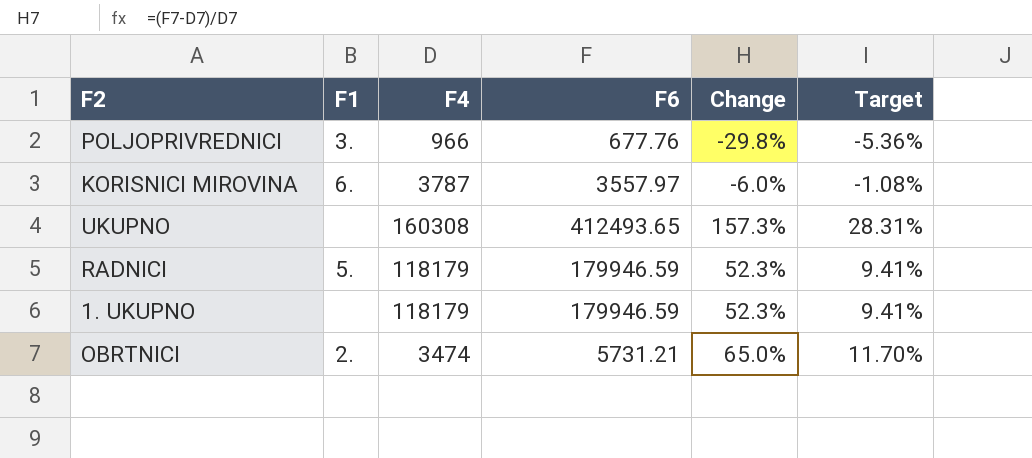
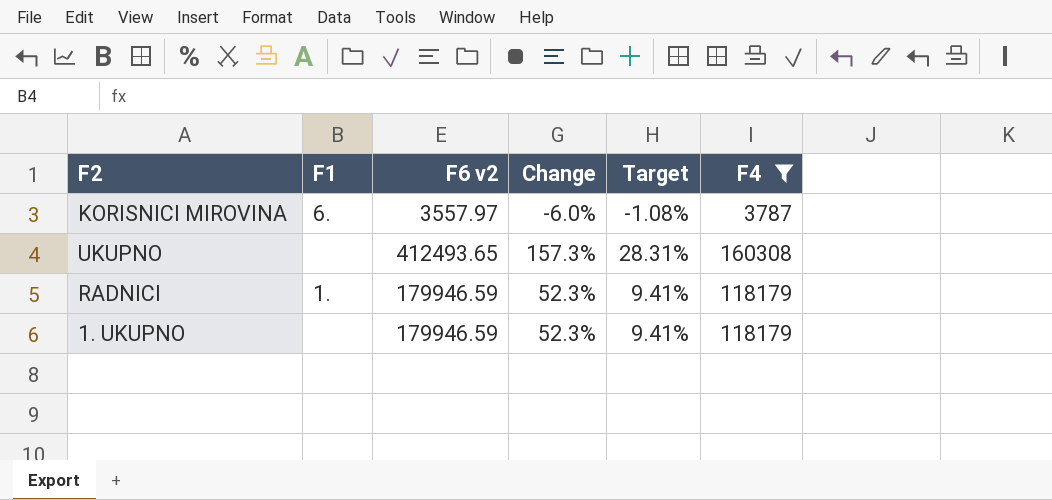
filter: none -> F4 >= 3787
column name: F6 -> F6 v2
column F4 | position: 3 -> 6
RADNICI | F1: 5. -> 1.

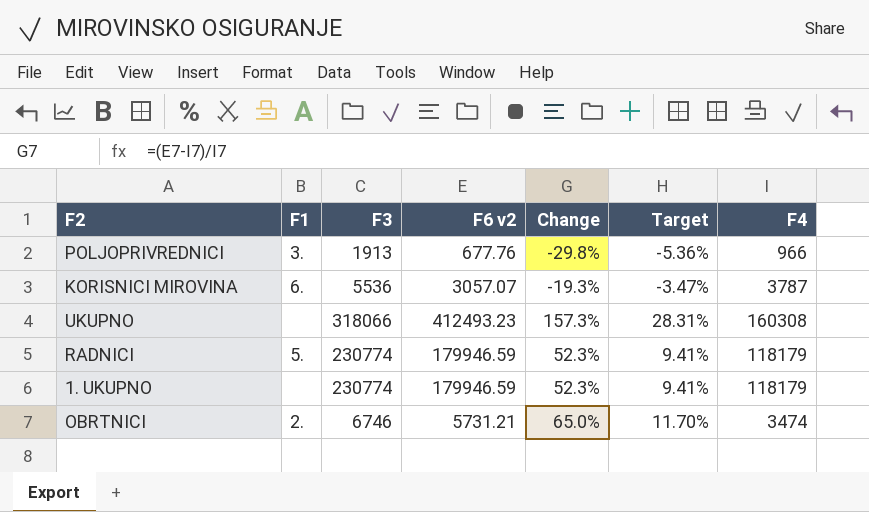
filter: F4 >= 3787 -> none
column F3 | position: none -> 3
KORISNICI MIROVINA | F6 v2: 3557.97 -> 3057.07
KORISNICI MIROVINA | Change: -6.0% -> -19.3%
KORISNICI MIROVINA | Target: -1.08% -> -3.47%
UKUPNO | F6 v2: 412493.65 -> 412493.23
RADNICI | F1: 1. -> 5.

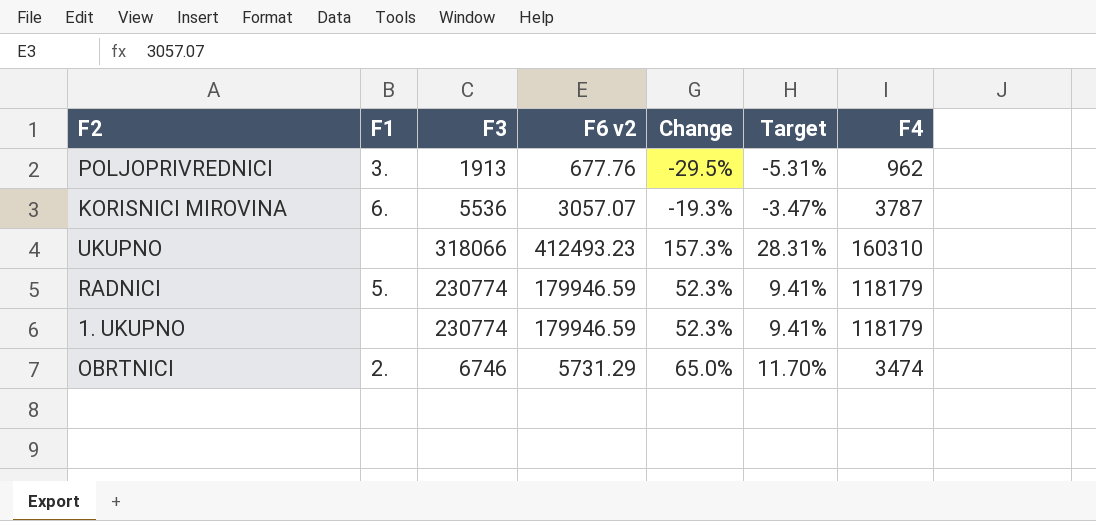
POLJOPRIVREDNICI | Change: -29.8% -> -29.5%
POLJOPRIVREDNICI | Target: -5.36% -> -5.31%
POLJOPRIVREDNICI | F4: 966 -> 962
UKUPNO | F4: 160308 -> 160310
OBRTNICI | F6 v2: 5731.21 -> 5731.29

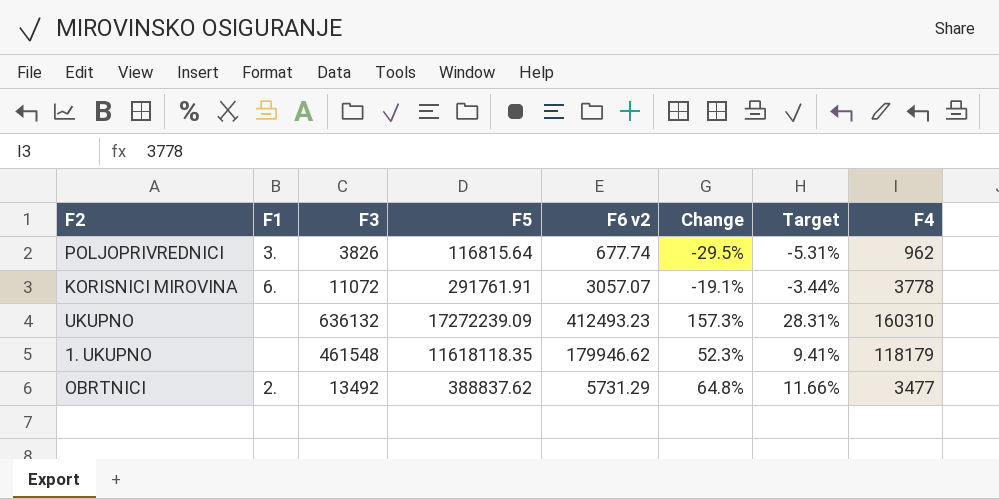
column F5 | position: none -> 4
row RADNICI: 5. | 230774 | 179946.59 | 52.3% | 9.41% | 118179 -> none
POLJOPRIVREDNICI | F3: 1913 -> 3826
POLJOPRIVREDNICI | F6 v2: 677.76 -> 677.74
KORISNICI MIROVINA | F3: 5536 -> 11072
KORISNICI MIROVINA | Change: -19.3% -> -19.1%
KORISNICI MIROVINA | Target: -3.47% -> -3.44%
KORISNICI MIROVINA | F4: 3787 -> 3778
UKUPNO | F3: 318066 -> 636132
1. UKUPNO | F3: 230774 -> 461548
1. UKUPNO | F6 v2: 179946.59 -> 179946.62
OBRTNICI | F3: 6746 -> 13492
OBRTNICI | Change: 65.0% -> 64.8%
OBRTNICI | Target: 11.70% -> 11.66%
OBRTNICI | F4: 3474 -> 3477

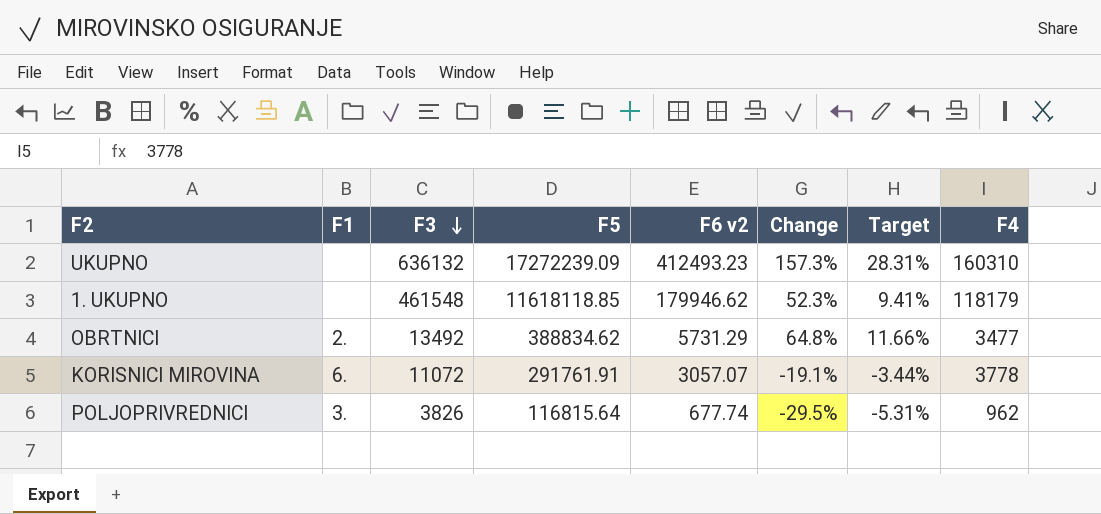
row order: none -> F3 descending
1. UKUPNO | F5: 11618118.35 -> 11618118.85
OBRTNICI | F5: 388837.62 -> 388834.62

